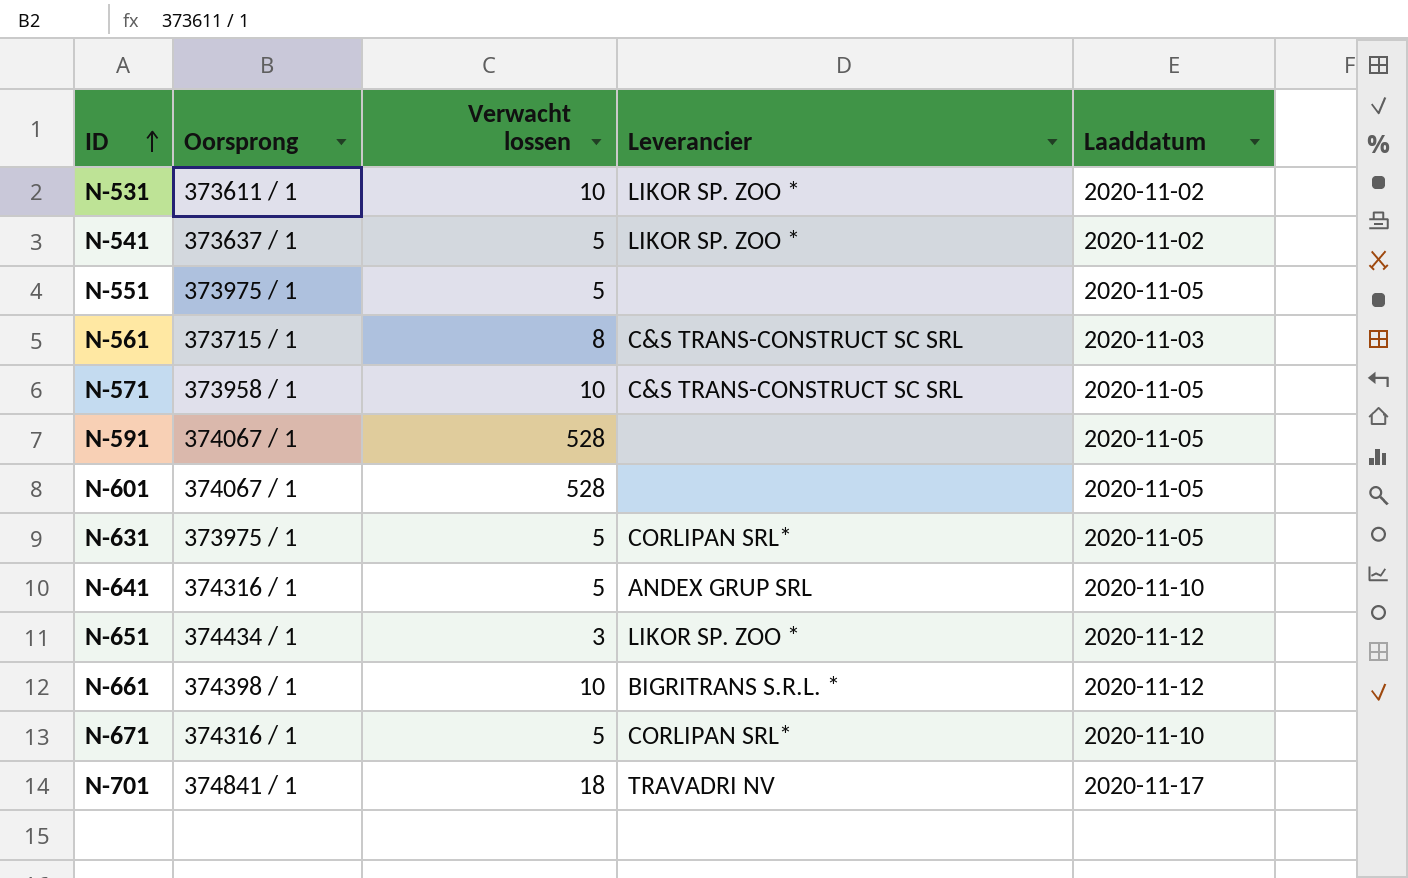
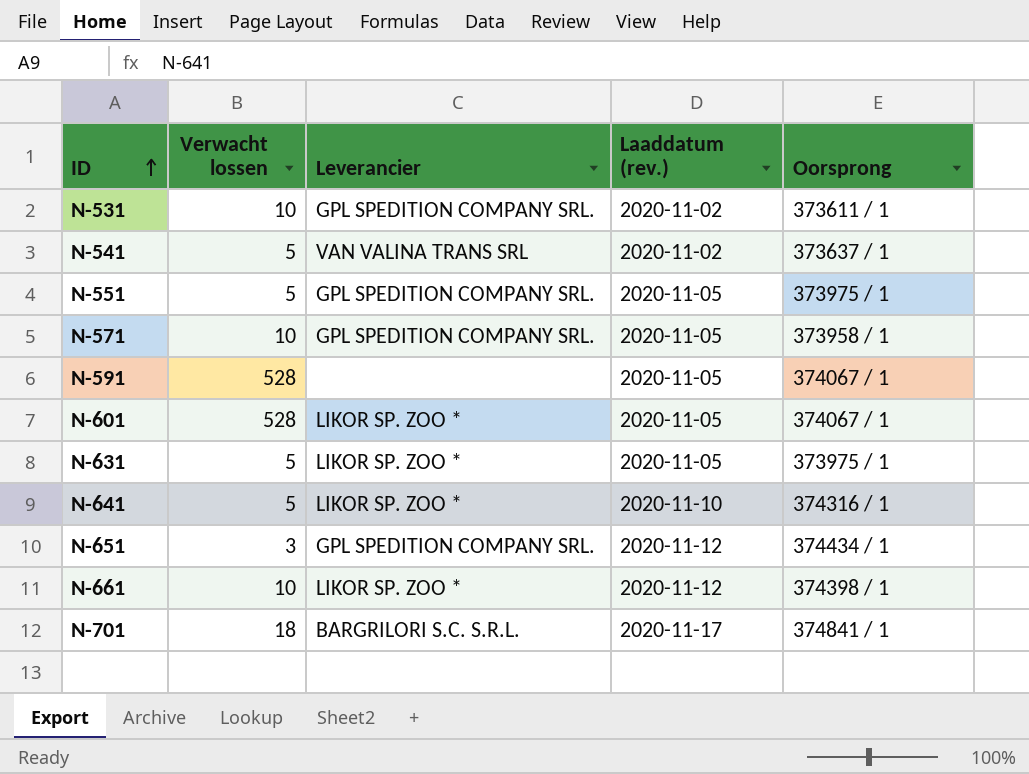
column name: Laaddatum -> Laaddatum (rev.)
column Oorsprong | position: 2 -> 5
row N-561: 373715 / 1 | 8 | C&S TRANS-CONSTRUCT SC SRL | 2020-11-03 -> none
row N-671: 374316 / 1 | 5 | CORLIPAN SRL* | 2020-11-10 -> none
N-531 | Leverancier: LIKOR SP. ZOO * -> GPL SPEDITION COMPANY SRL.
N-541 | Leverancier: LIKOR SP. ZOO * -> VAN VALINA TRANS SRL
N-551 | Leverancier: none -> GPL SPEDITION COMPANY SRL.
N-571 | Leverancier: C&S TRANS-CONSTRUCT SC SRL -> GPL SPEDITION COMPANY SRL.
N-601 | Leverancier: none -> LIKOR SP. ZOO *
N-631 | Leverancier: CORLIPAN SRL* -> LIKOR SP. ZOO *
N-641 | Leverancier: ANDEX GRUP SRL -> LIKOR SP. ZOO *
N-651 | Leverancier: LIKOR SP. ZOO * -> GPL SPEDITION COMPANY SRL.
N-661 | Leverancier: BIGRITRANS S.R.L. * -> LIKOR SP. ZOO *
N-701 | Leverancier: TRAVADRI NV -> BARGRILORI S.C. S.R.L.

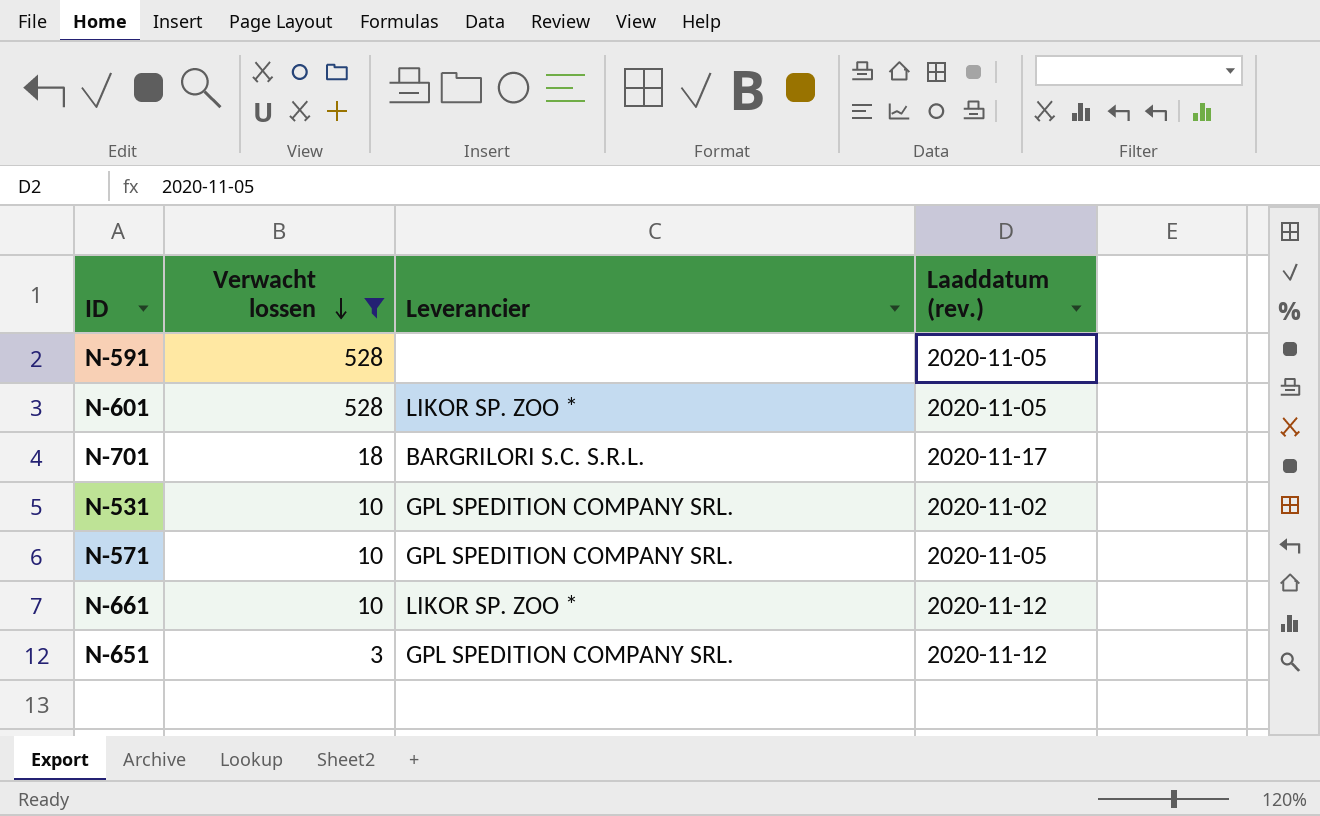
filter: none -> Verwacht lossen != 5
row order: ID ascending -> Verwacht lossen descending
column Oorsprong | position: 5 -> none

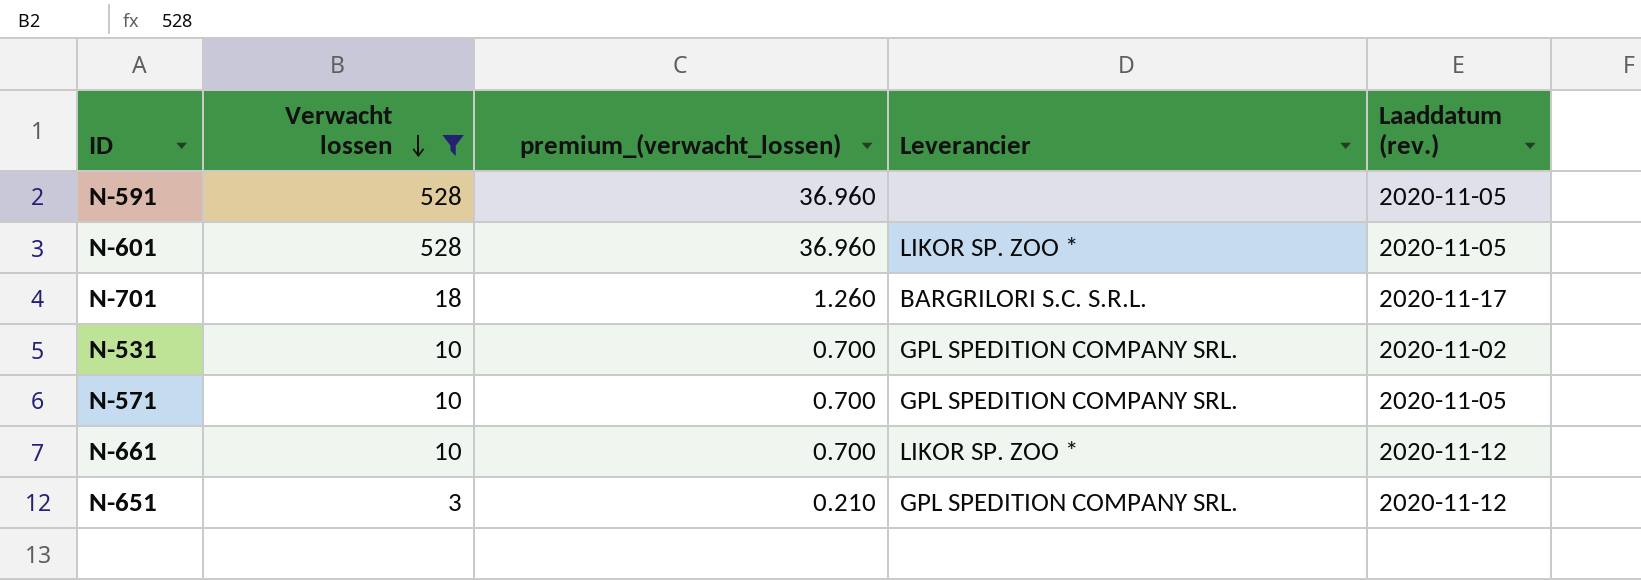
column premium_(verwacht_lossen) | formula: none -> [Verwacht lossen] * 0.07

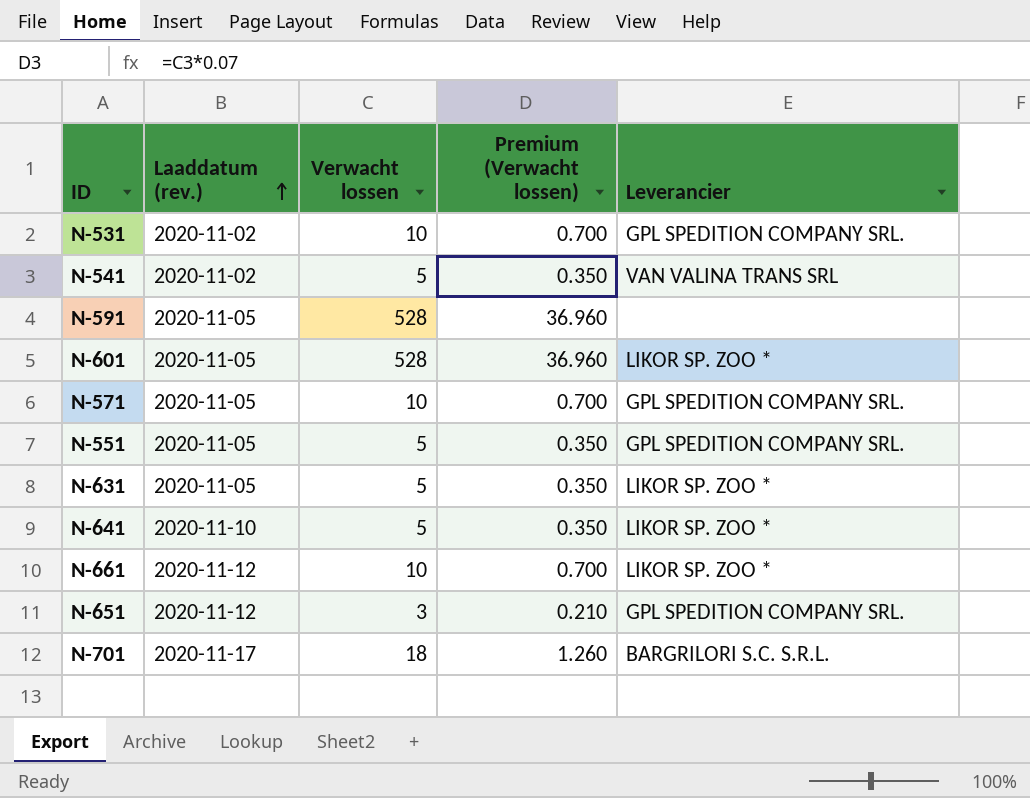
filter: Verwacht lossen != 5 -> none
row order: Verwacht lossen descending -> Laaddatum (rev.) ascending
column Laaddatum (rev.) | position: 5 -> 2
column name: premium_(verwacht_lossen) -> Premium (Verwacht lossen)

